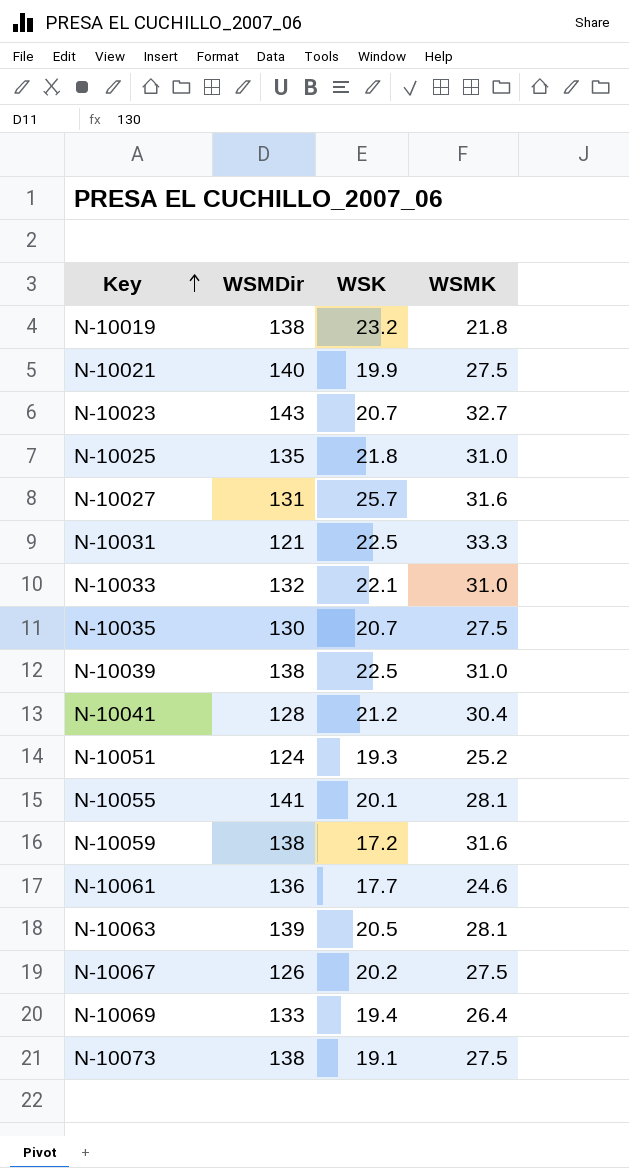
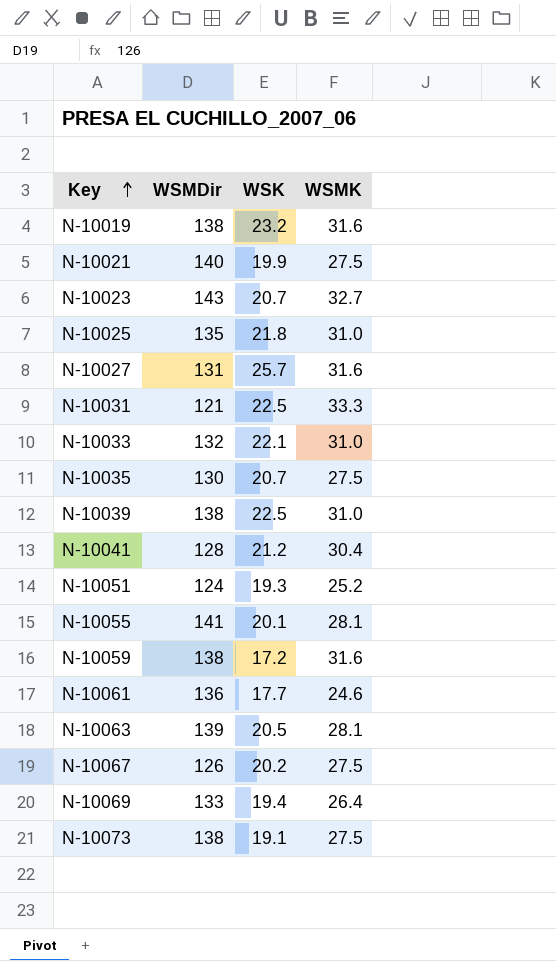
N-10019 | WSMK: 21.8 -> 31.6

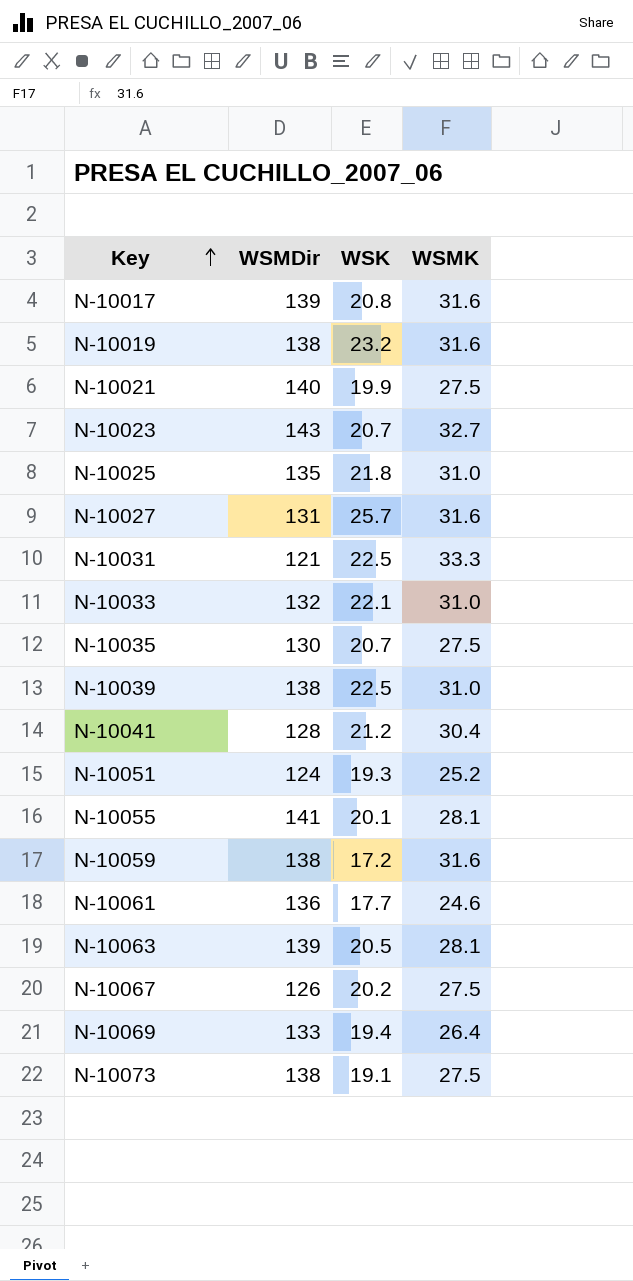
row N-10017: none -> 139 | 20.8 | 31.6

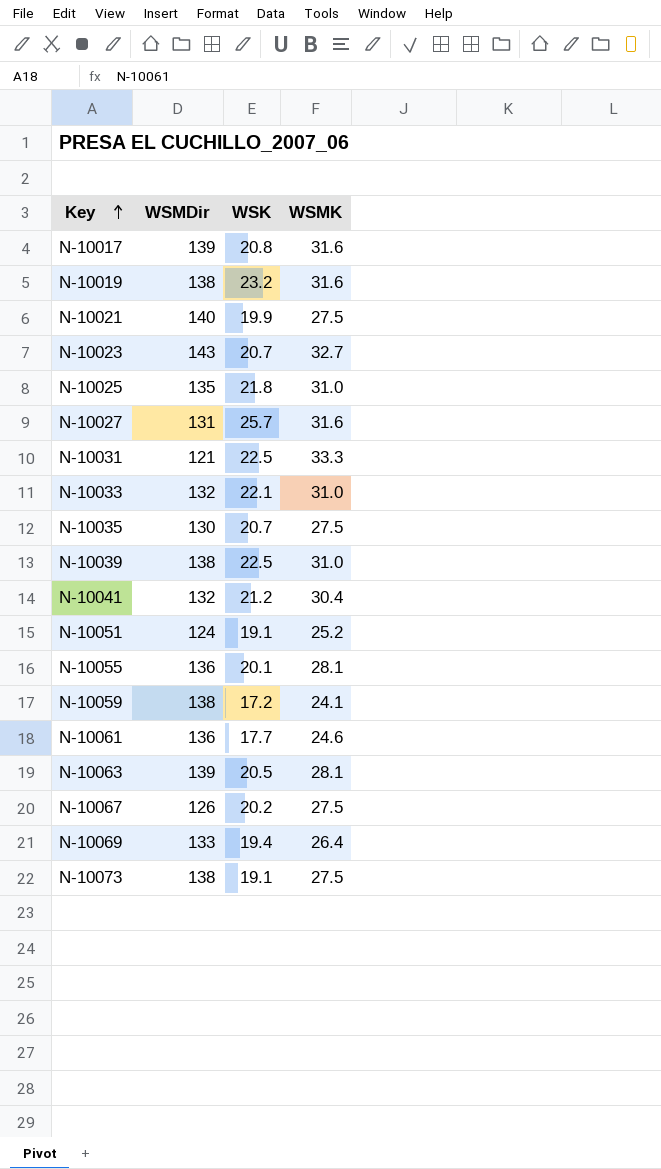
N-10041 | WSMDir: 128 -> 132
N-10051 | WSK: 19.3 -> 19.1
N-10055 | WSMDir: 141 -> 136
N-10059 | WSMK: 31.6 -> 24.1

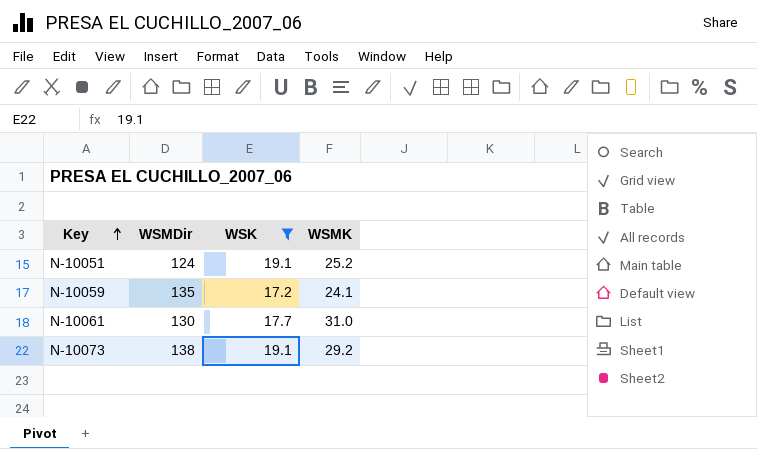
filter: none -> WSK <= 19.1
N-10059 | WSMDir: 138 -> 135
N-10061 | WSMDir: 136 -> 130
N-10061 | WSMK: 24.6 -> 31.0
N-10073 | WSMK: 27.5 -> 29.2

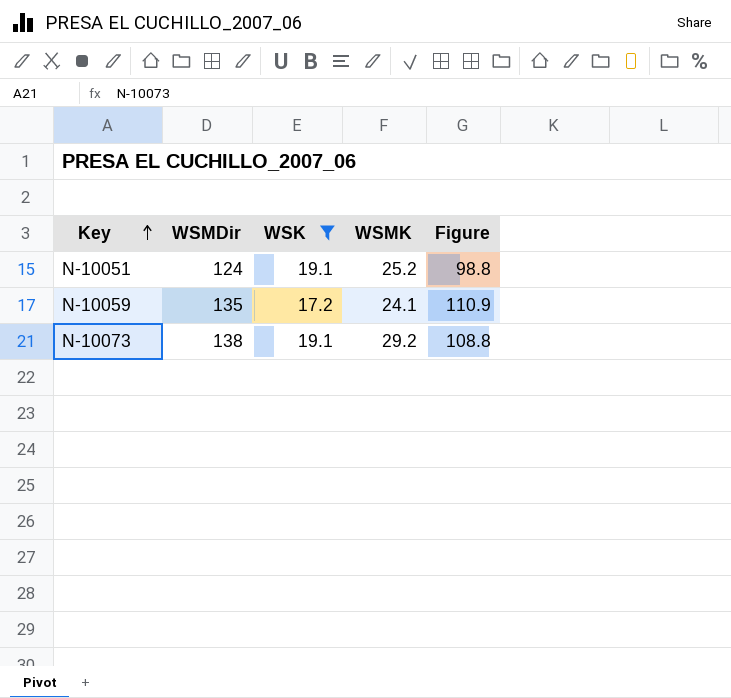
column Figure | formula: none -> [WSMDir] - [WSMK]
row N-10061: 130 | 17.7 | 31.0 -> none

